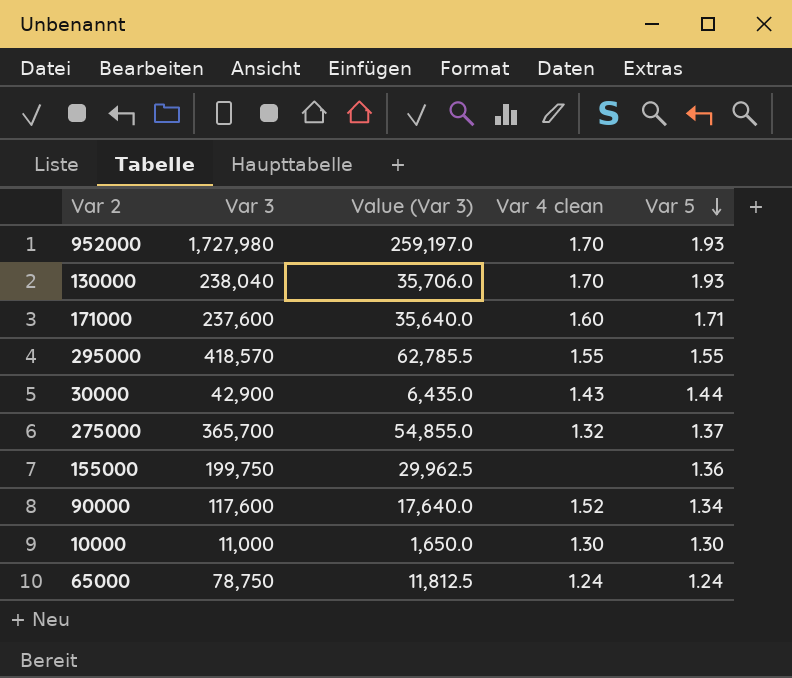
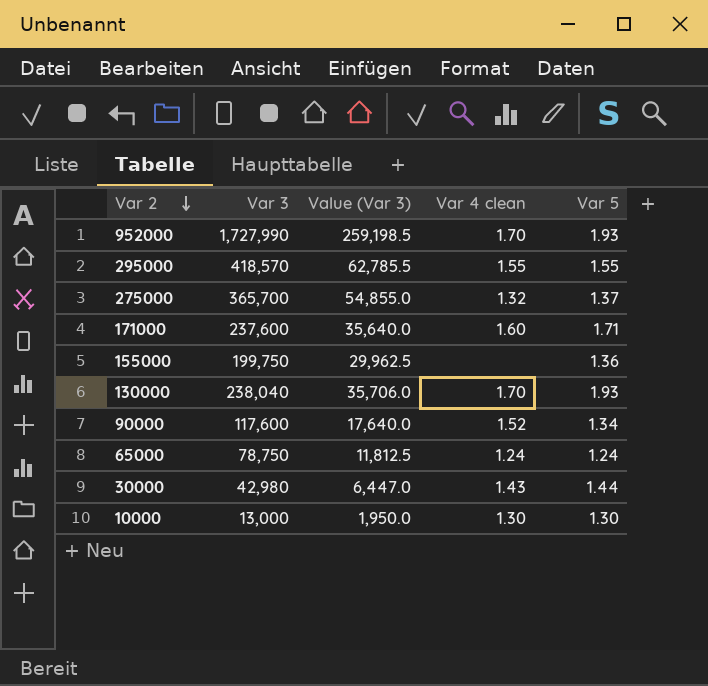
row order: Var 5 descending -> Var 2 descending
952000 | Var 3: 1,727,980 -> 1,727,990
952000 | Value (Var 3): 259,197.0 -> 259,198.5
30000 | Var 3: 42,900 -> 42,980
30000 | Value (Var 3): 6,435.0 -> 6,447.0
10000 | Var 3: 11,000 -> 13,000
10000 | Value (Var 3): 1,650.0 -> 1,950.0

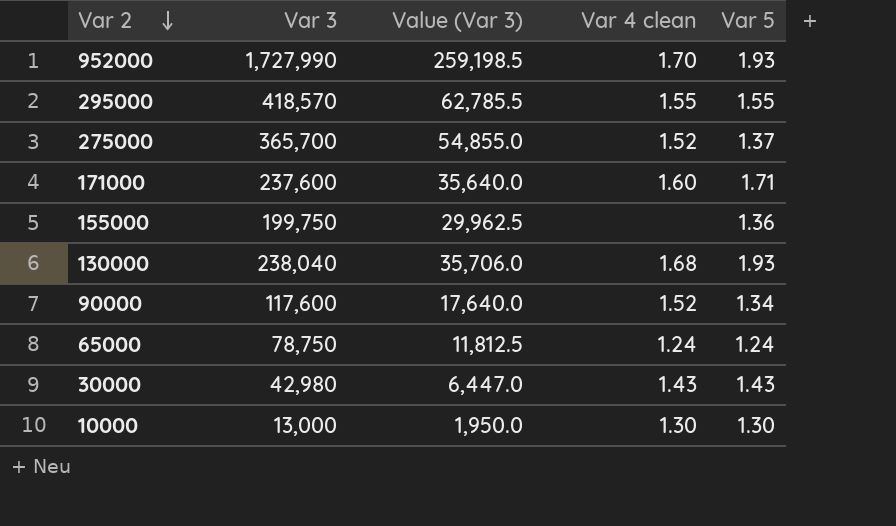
275000 | Var 4 clean: 1.32 -> 1.52
130000 | Var 4 clean: 1.70 -> 1.68
30000 | Var 5: 1.44 -> 1.43

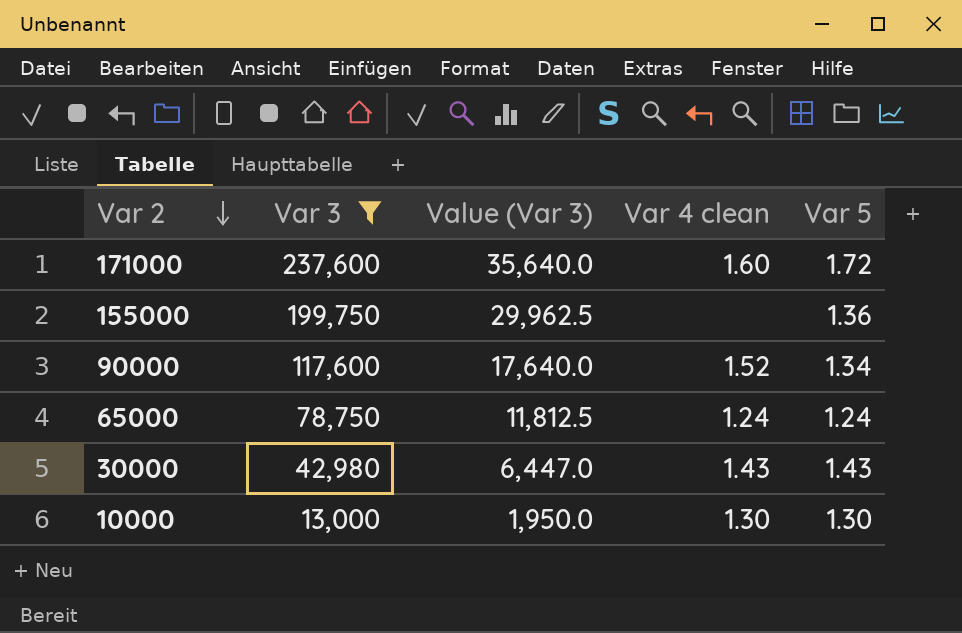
filter: none -> Var 3 <= 237,600
171000 | Var 5: 1.71 -> 1.72

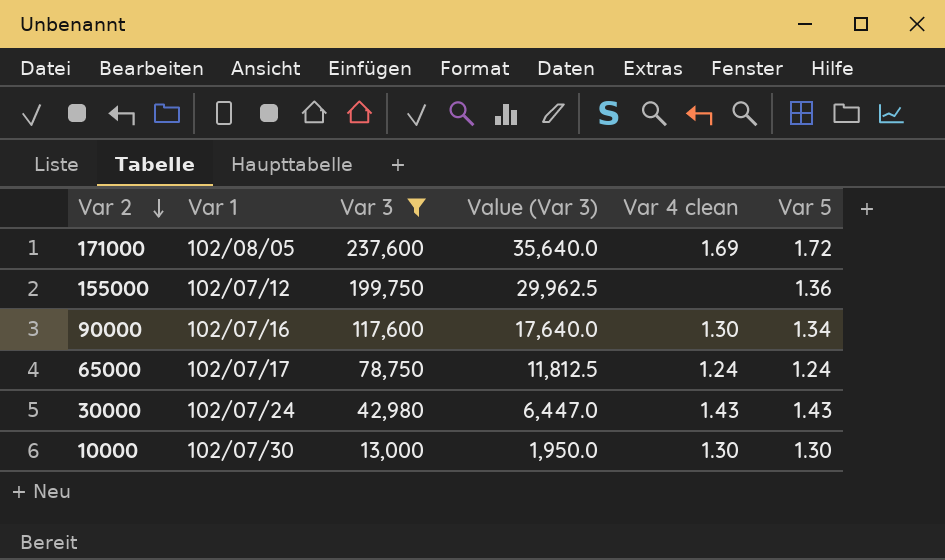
column Var 1 | position: none -> 2
171000 | Var 4 clean: 1.60 -> 1.69
90000 | Var 4 clean: 1.52 -> 1.30

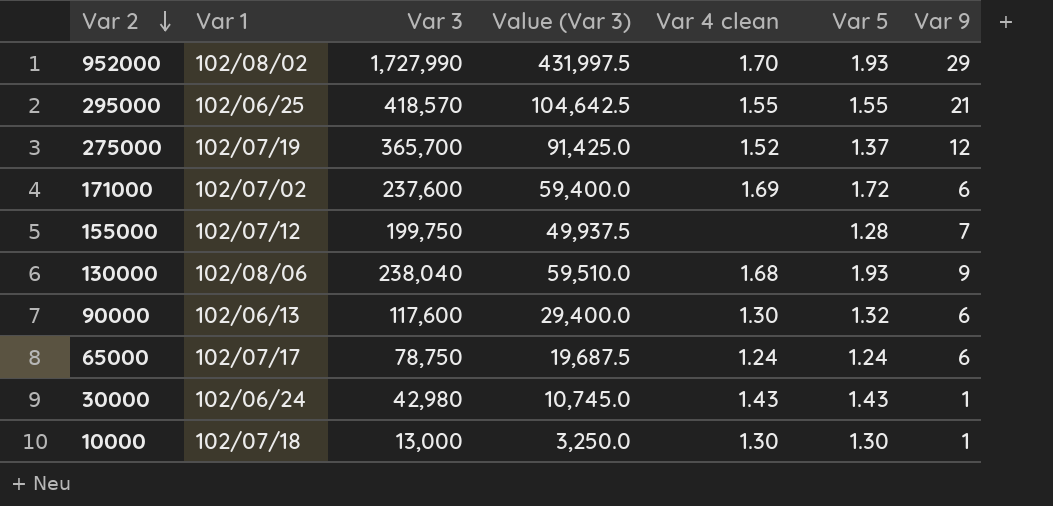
filter: Var 3 <= 237,600 -> none
column Value (Var 3) | formula: [Var 3] * 0.15 -> [Var 3] * 0.25
column Var 9 | position: none -> 7
171000 | Var 1: 102/08/05 -> 102/07/02
155000 | Var 5: 1.36 -> 1.28
90000 | Var 1: 102/07/16 -> 102/06/13
90000 | Var 5: 1.34 -> 1.32
30000 | Var 1: 102/07/24 -> 102/06/24
10000 | Var 1: 102/07/30 -> 102/07/18

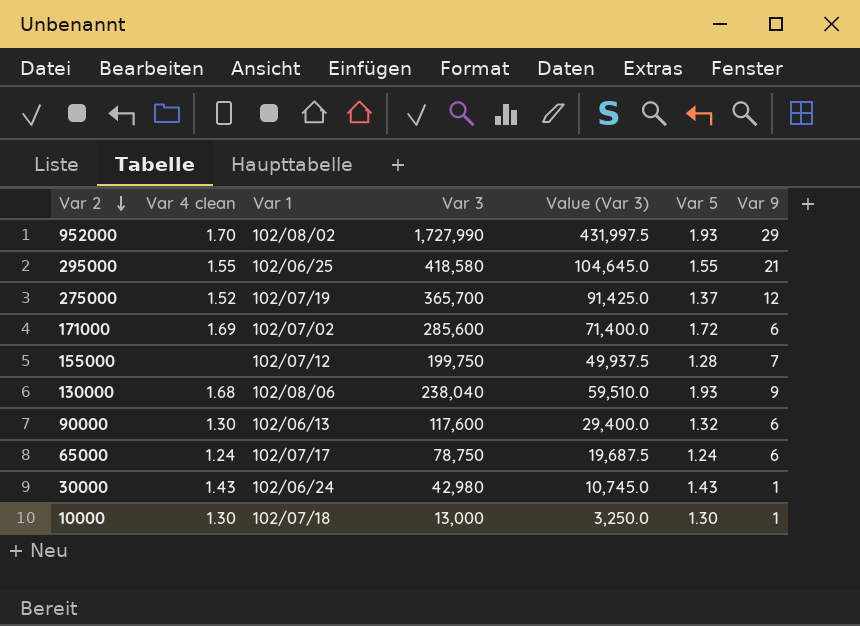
column Var 4 clean | position: 5 -> 2
295000 | Var 3: 418,570 -> 418,580
295000 | Value (Var 3): 104,642.5 -> 104,645.0
171000 | Var 3: 237,600 -> 285,600
171000 | Value (Var 3): 59,400.0 -> 71,400.0

